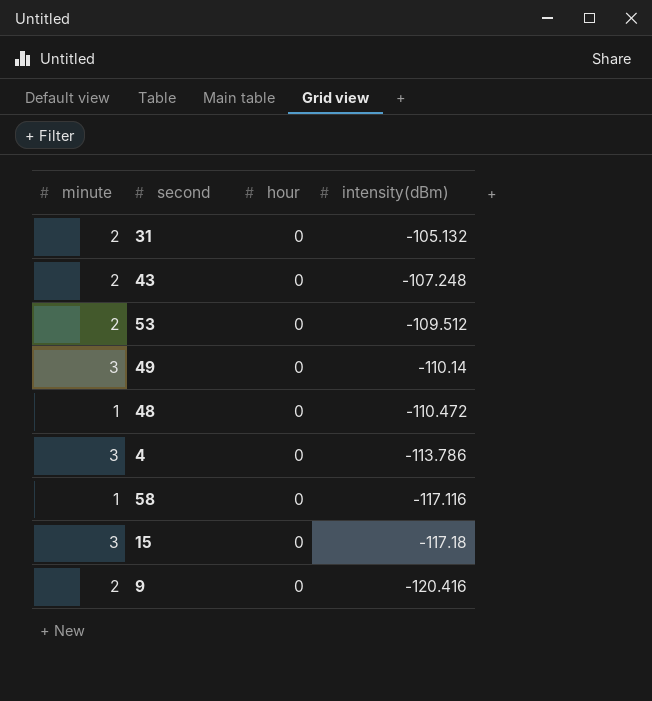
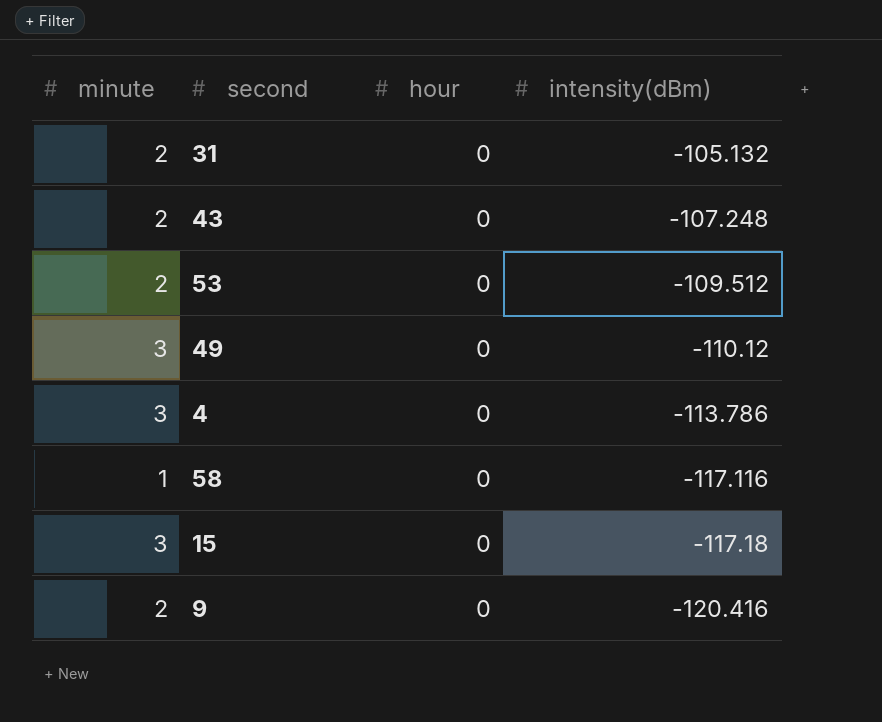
row 48: 1 | 0 | -110.472 -> none
49 | intensity(dBm): -110.14 -> -110.12

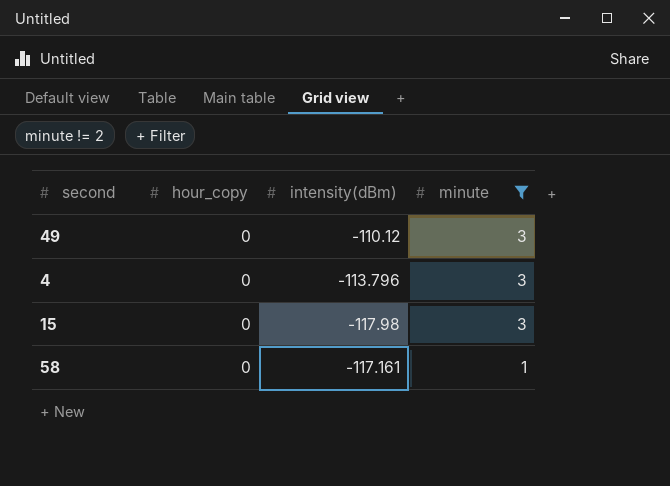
filter: none -> minute != 2
row order: intensity(dBm) descending -> minute descending
column name: hour -> hour_copy
column minute | position: 1 -> 4
4 | intensity(dBm): -113.786 -> -113.796
15 | intensity(dBm): -117.18 -> -117.98
58 | intensity(dBm): -117.116 -> -117.161

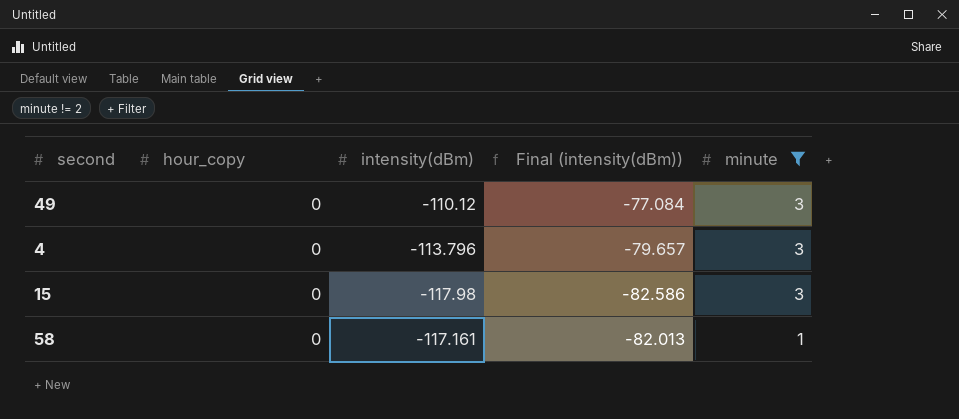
column Final (intensity(dBm)) | formula: none -> [intensity(dBm)] * 0.7

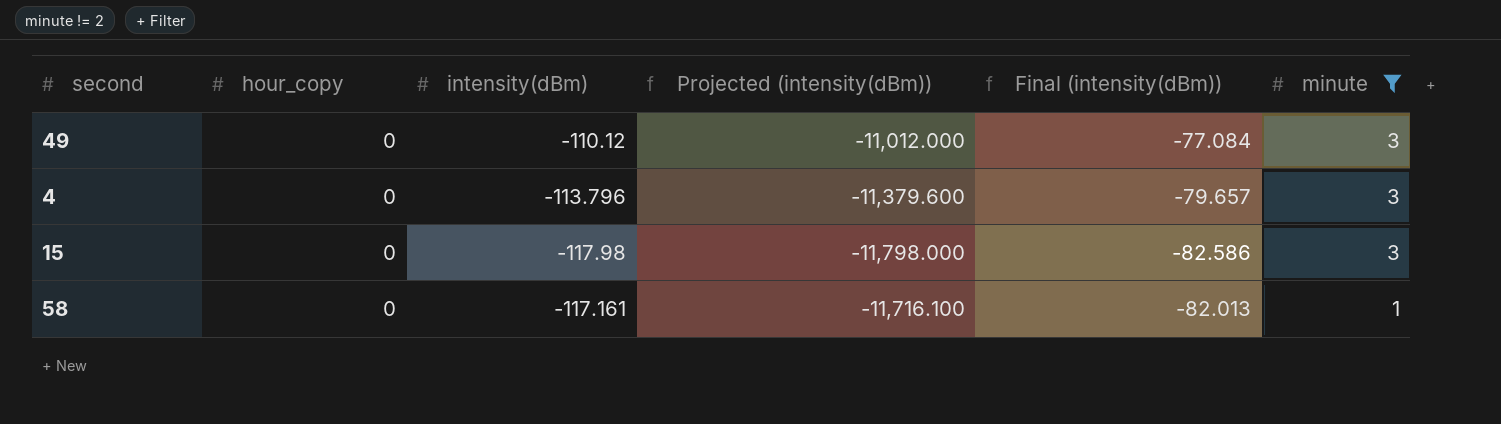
column Projected (intensity(dBm)) | formula: none -> [intensity(dBm)] * 100

